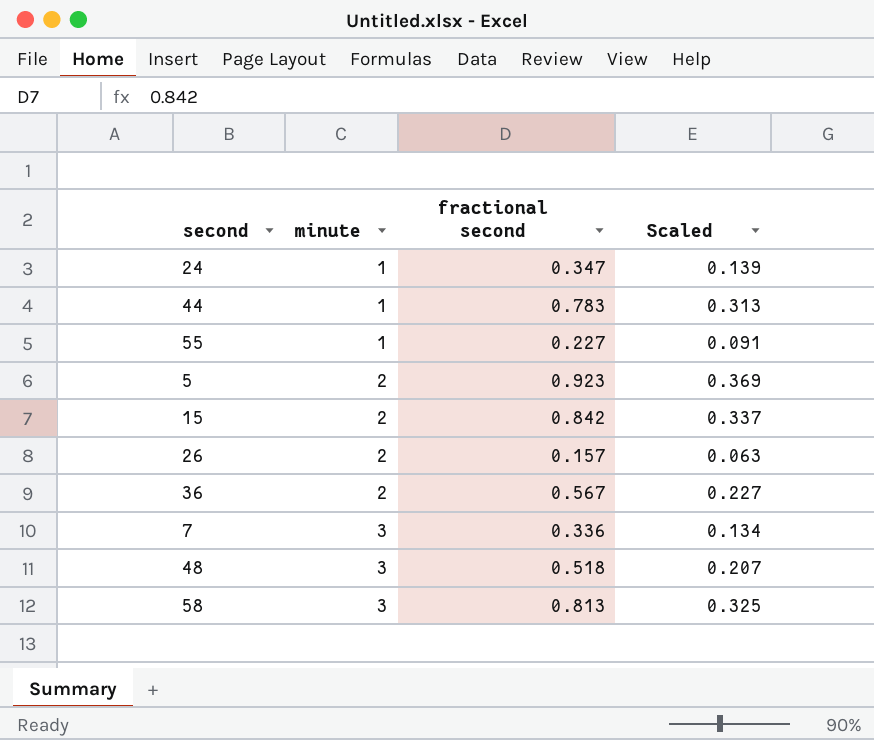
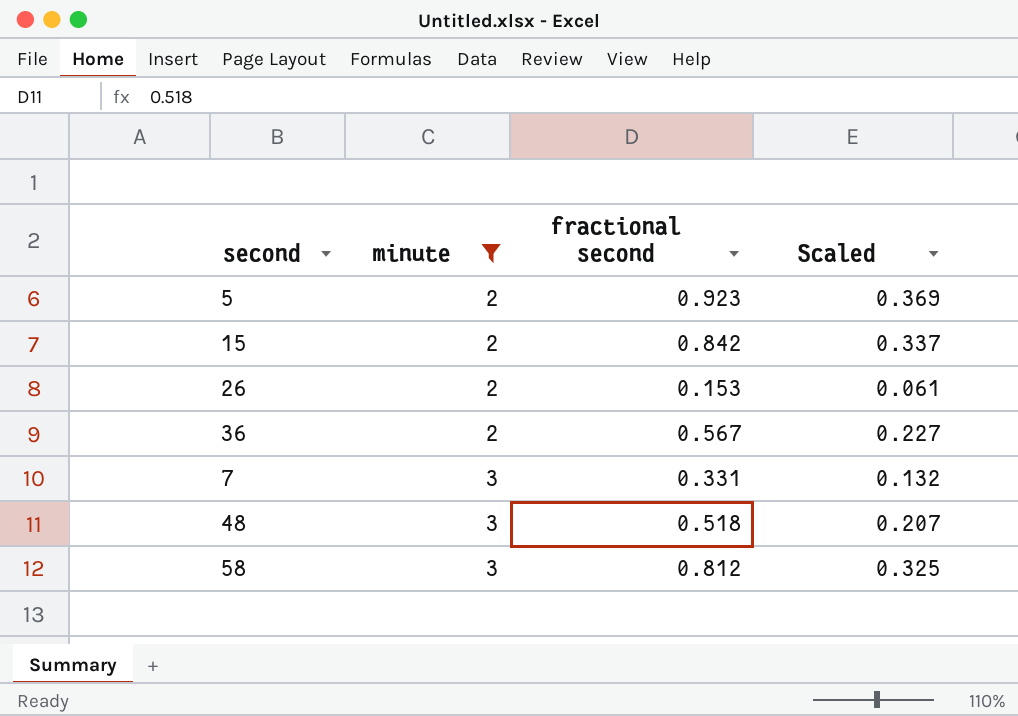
filter: none -> minute != 1
26 | fractional second: 0.157 -> 0.153
26 | Scaled: 0.063 -> 0.061
7 | fractional second: 0.336 -> 0.331
7 | Scaled: 0.134 -> 0.132
58 | fractional second: 0.813 -> 0.812

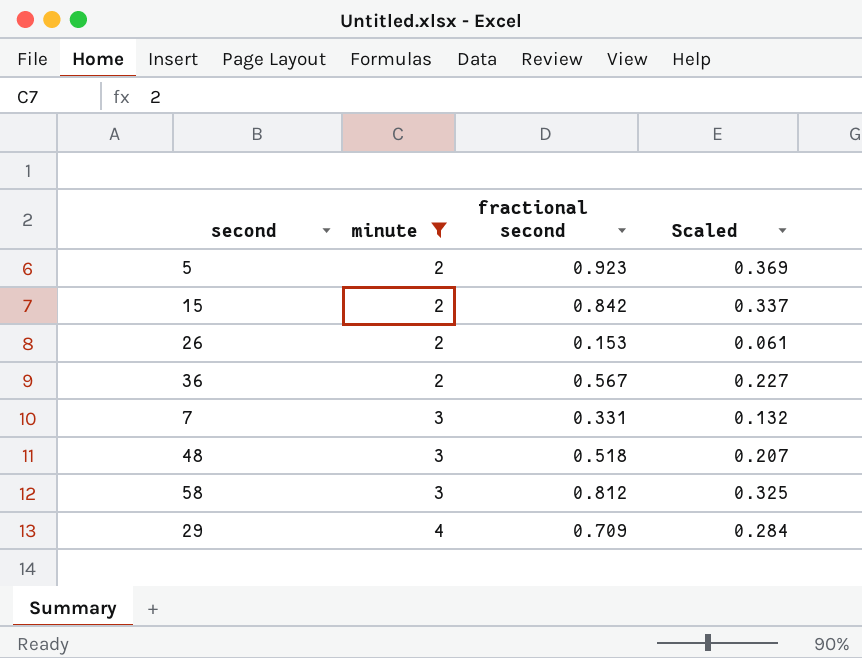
row 29: none -> 4 | 0.709 | 0.284

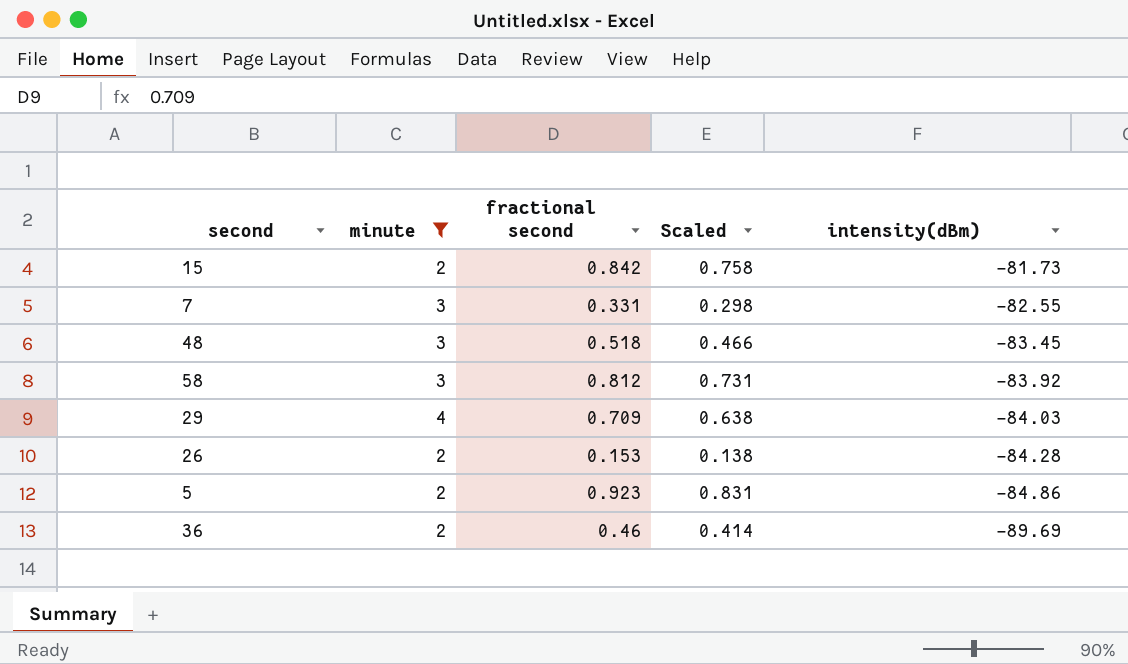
row order: minute ascending -> intensity(dBm) descending
column Scaled | formula: [fractional second] * 0.4 -> [fractional second] * 0.9
column intensity(dBm) | position: none -> 5
36 | fractional second: 0.567 -> 0.46

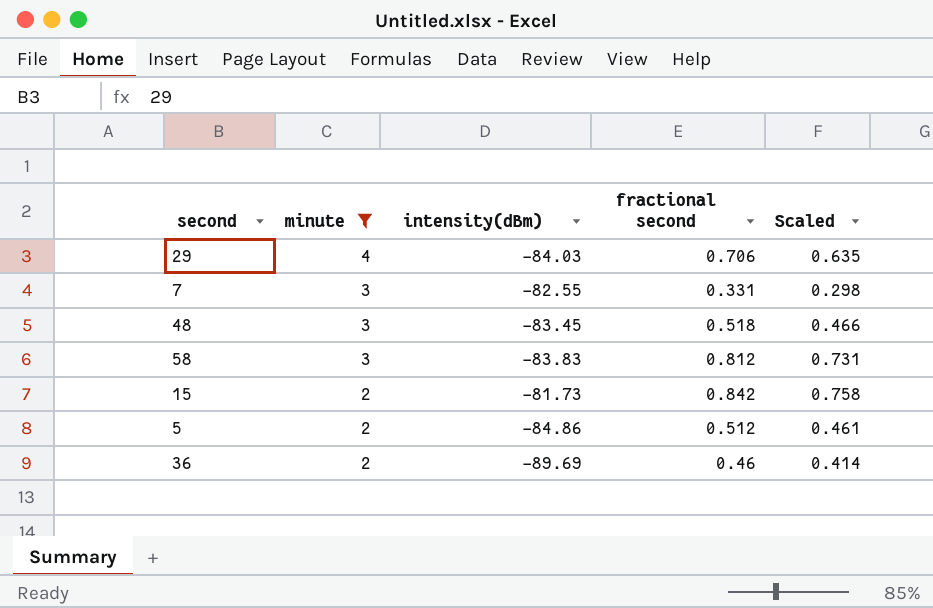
row order: intensity(dBm) descending -> minute descending
column intensity(dBm) | position: 5 -> 3
row 26: 2 | 0.153 | 0.138 | -84.28 -> none
29 | fractional second: 0.709 -> 0.706
29 | Scaled: 0.638 -> 0.635
58 | intensity(dBm): -83.92 -> -83.83
5 | fractional second: 0.923 -> 0.512
5 | Scaled: 0.831 -> 0.461

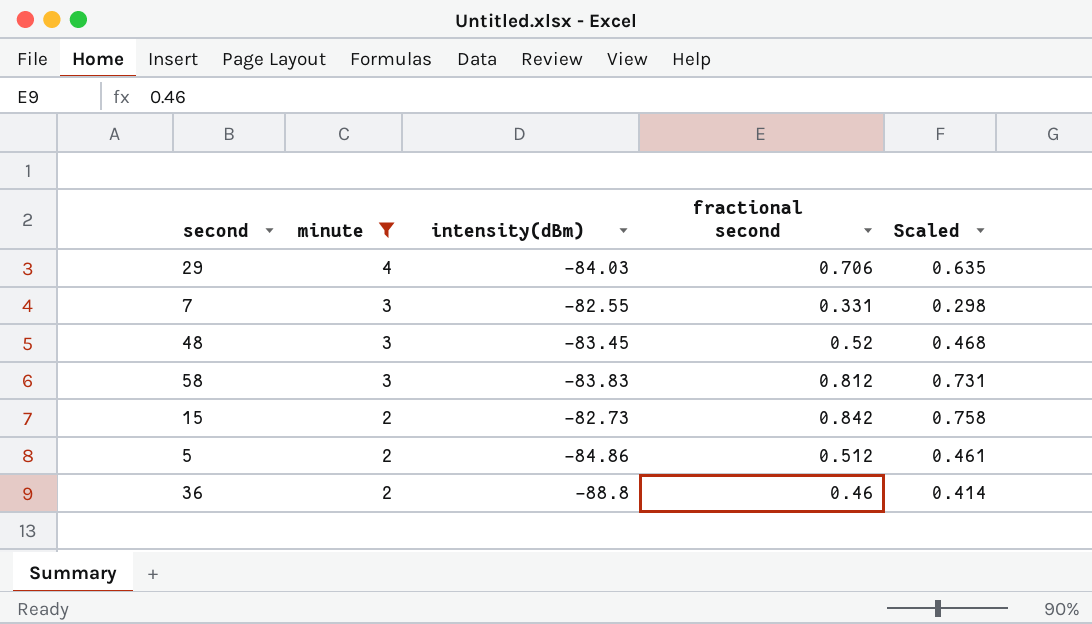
48 | fractional second: 0.518 -> 0.52
48 | Scaled: 0.466 -> 0.468
15 | intensity(dBm): -81.73 -> -82.73
36 | intensity(dBm): -89.69 -> -88.8

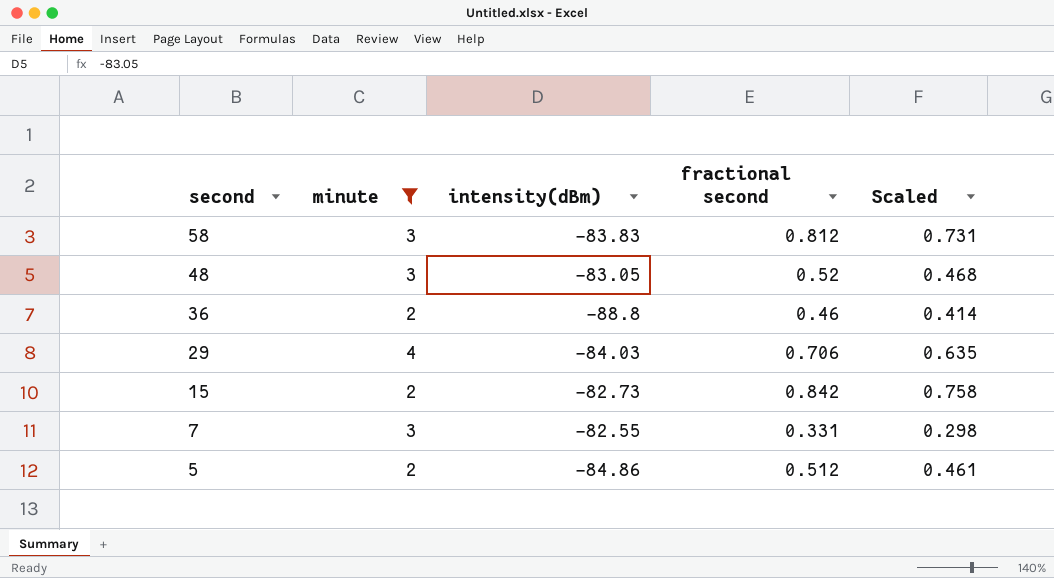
row order: minute descending -> second descending
48 | intensity(dBm): -83.45 -> -83.05

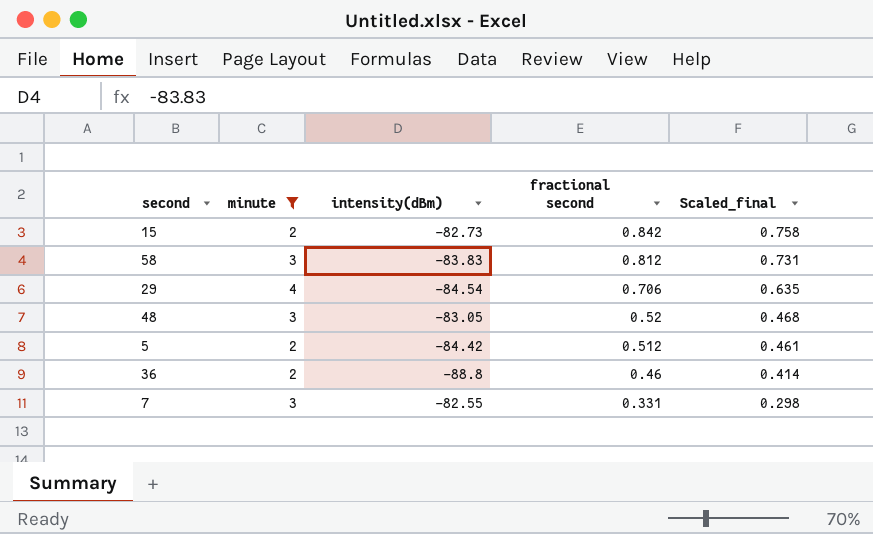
row order: second descending -> fractional second descending
column name: Scaled -> Scaled_final
29 | intensity(dBm): -84.03 -> -84.54
5 | intensity(dBm): -84.86 -> -84.42

